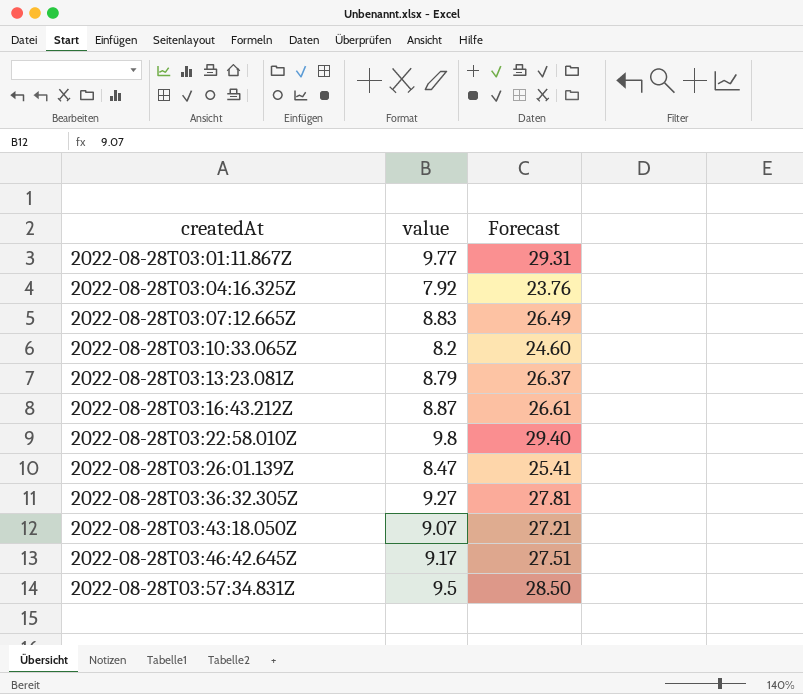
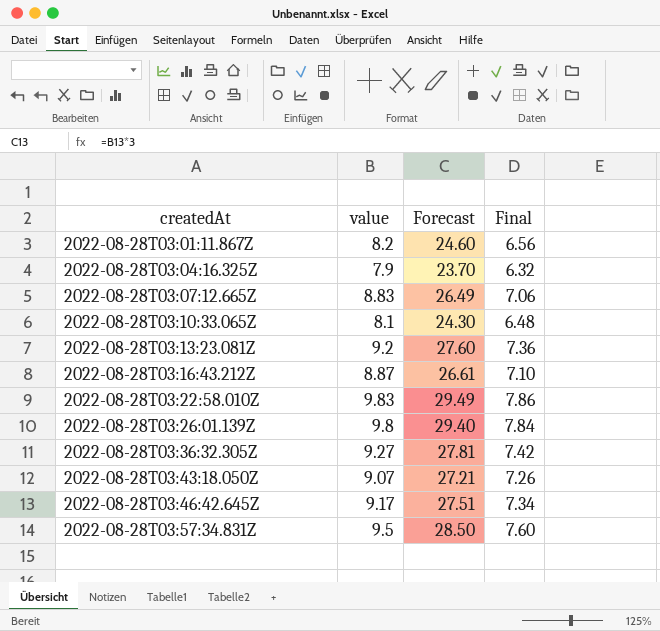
column Final | formula: none -> [value] * 0.8
2022-08-28T03:01:11.867Z | value: 9.77 -> 8.2
2022-08-28T03:01:11.867Z | Forecast: 29.31 -> 24.60
2022-08-28T03:04:16.325Z | value: 7.92 -> 7.9
2022-08-28T03:04:16.325Z | Forecast: 23.76 -> 23.70
2022-08-28T03:10:33.065Z | value: 8.2 -> 8.1
2022-08-28T03:10:33.065Z | Forecast: 24.60 -> 24.30
2022-08-28T03:13:23.081Z | value: 8.79 -> 9.2
2022-08-28T03:13:23.081Z | Forecast: 26.37 -> 27.60
2022-08-28T03:22:58.010Z | value: 9.8 -> 9.83
2022-08-28T03:22:58.010Z | Forecast: 29.40 -> 29.49
2022-08-28T03:26:01.139Z | value: 8.47 -> 9.8
2022-08-28T03:26:01.139Z | Forecast: 25.41 -> 29.40

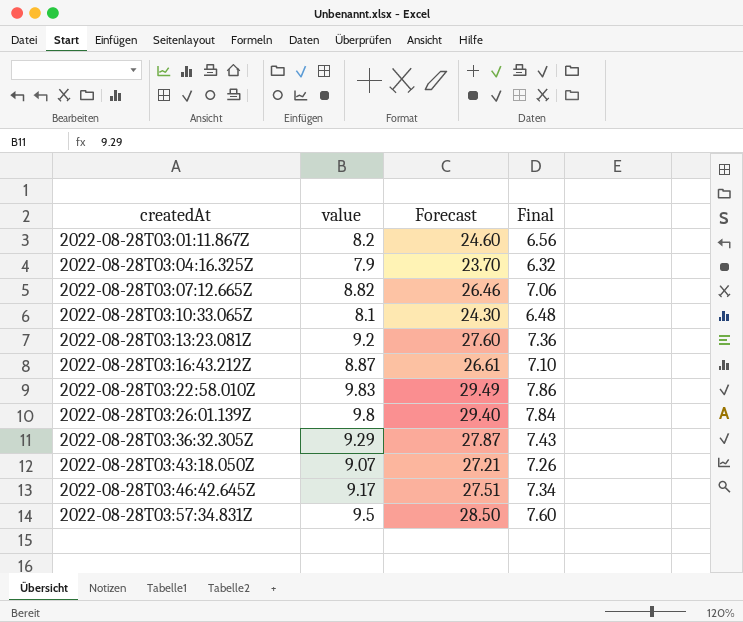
2022-08-28T03:07:12.665Z | value: 8.83 -> 8.82
2022-08-28T03:07:12.665Z | Forecast: 26.49 -> 26.46
2022-08-28T03:36:32.305Z | value: 9.27 -> 9.29
2022-08-28T03:36:32.305Z | Forecast: 27.81 -> 27.87
2022-08-28T03:36:32.305Z | Final: 7.42 -> 7.43

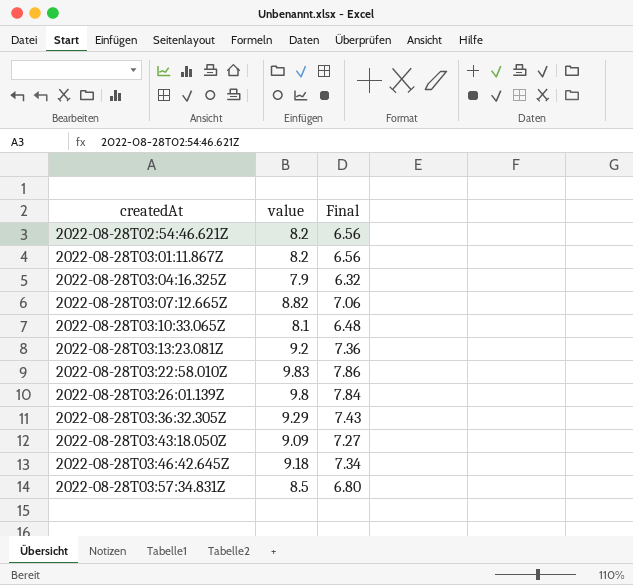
column Forecast | formula: [value] * 3 -> none
row 2022-08-28T03:16:43.212Z: 8.87 | 26.61 | 7.10 -> none
row 2022-08-28T02:54:46.621Z: none -> 8.2 | 6.56
2022-08-28T03:43:18.050Z | value: 9.07 -> 9.09
2022-08-28T03:43:18.050Z | Final: 7.26 -> 7.27
2022-08-28T03:46:42.645Z | value: 9.17 -> 9.18
2022-08-28T03:57:34.831Z | value: 9.5 -> 8.5
2022-08-28T03:57:34.831Z | Final: 7.60 -> 6.80

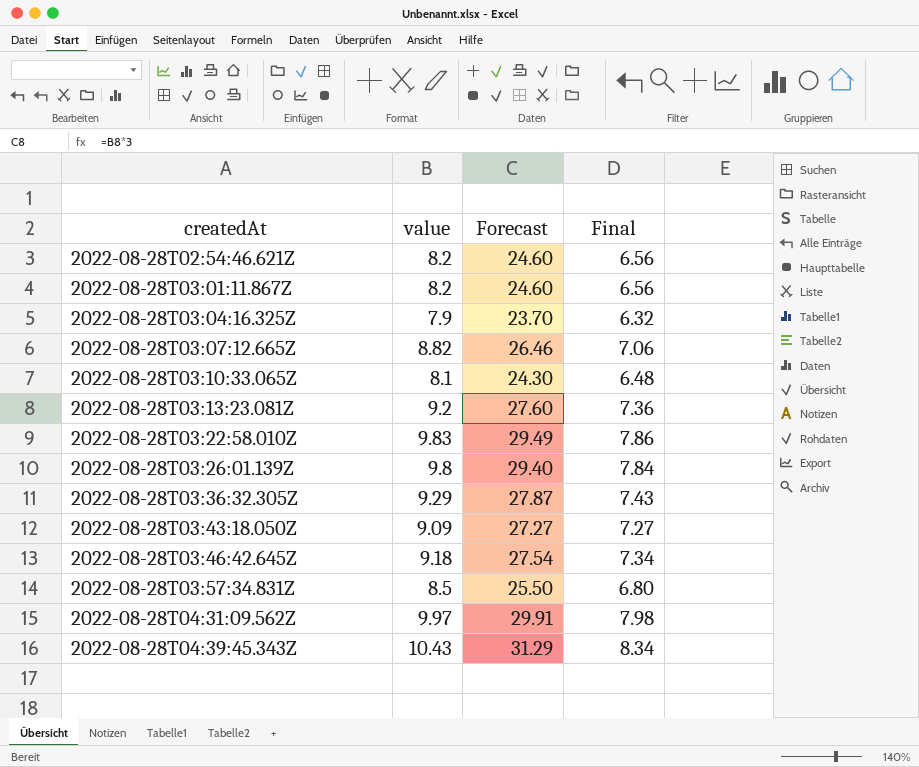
column Forecast | formula: none -> [value] * 3
row 2022-08-28T04:31:09.562Z: none -> 9.97 | 29.91 | 7.98
row 2022-08-28T04:39:45.343Z: none -> 10.43 | 31.29 | 8.34

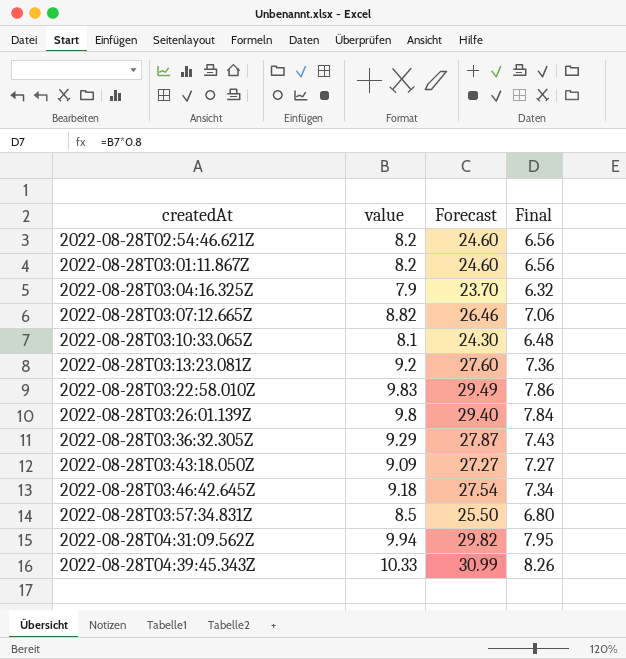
2022-08-28T04:31:09.562Z | value: 9.97 -> 9.94
2022-08-28T04:31:09.562Z | Forecast: 29.91 -> 29.82
2022-08-28T04:31:09.562Z | Final: 7.98 -> 7.95
2022-08-28T04:39:45.343Z | value: 10.43 -> 10.33
2022-08-28T04:39:45.343Z | Forecast: 31.29 -> 30.99
2022-08-28T04:39:45.343Z | Final: 8.34 -> 8.26

